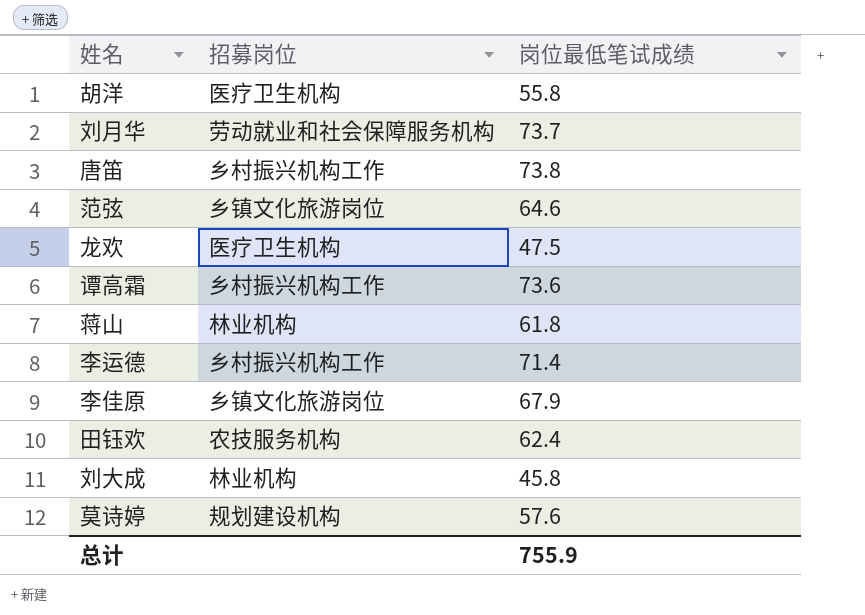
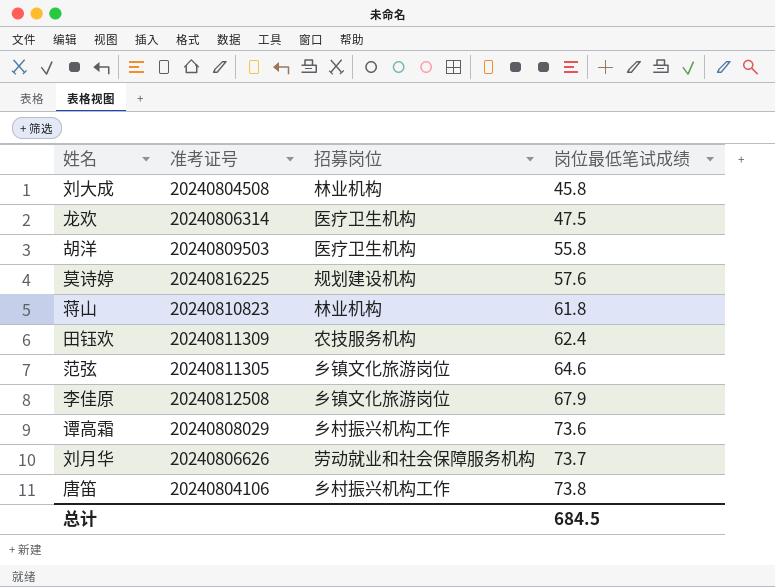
row order: none -> 岗位最低笔试成绩 ascending
column 准考证号 | position: none -> 2
row 李运德: 乡村振兴机构工作 | 71.4 -> none
总计 | 岗位最低笔试成绩: 755.9 -> 684.5

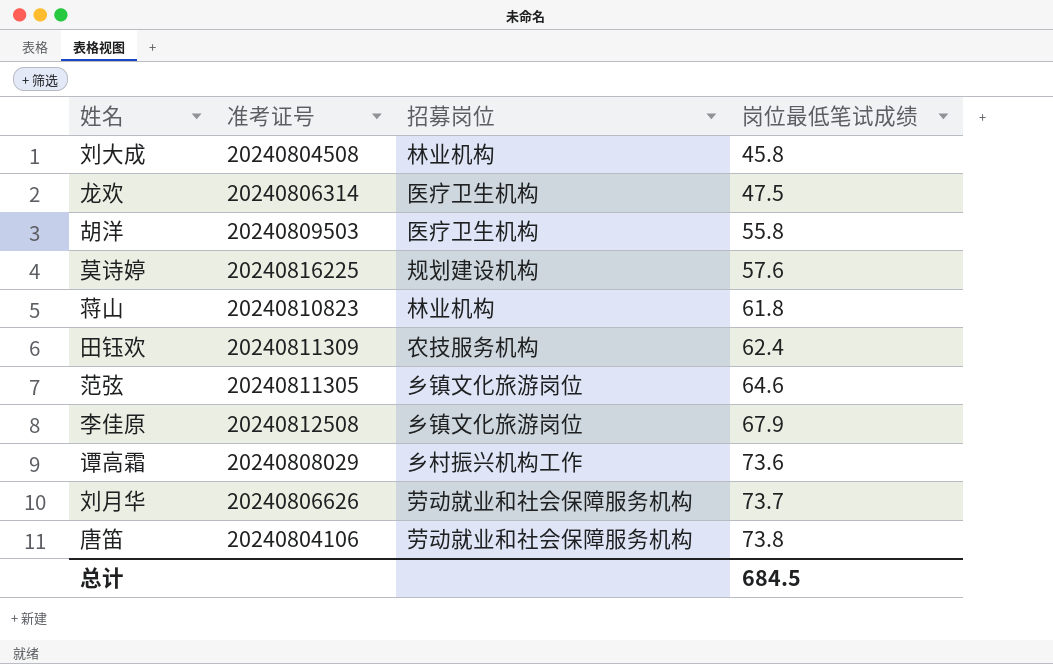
唐笛 | 招募岗位: 乡村振兴机构工作 -> 劳动就业和社会保障服务机构

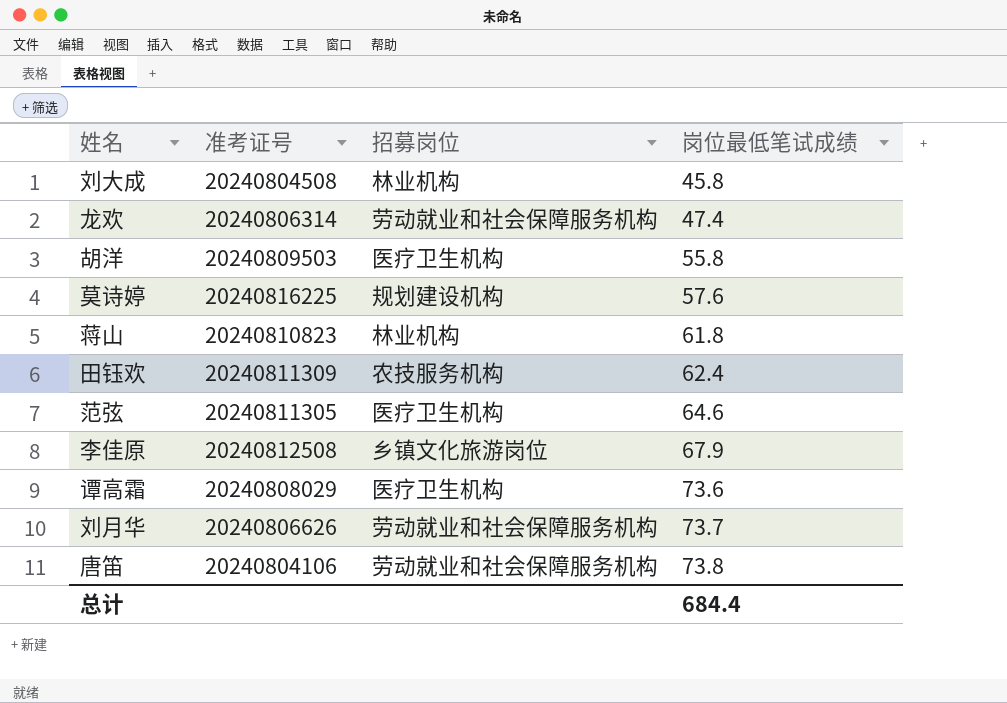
龙欢 | 招募岗位: 医疗卫生机构 -> 劳动就业和社会保障服务机构
龙欢 | 岗位最低笔试成绩: 47.5 -> 47.4
范弦 | 招募岗位: 乡镇文化旅游岗位 -> 医疗卫生机构
谭高霜 | 招募岗位: 乡村振兴机构工作 -> 医疗卫生机构
总计 | 岗位最低笔试成绩: 684.5 -> 684.4

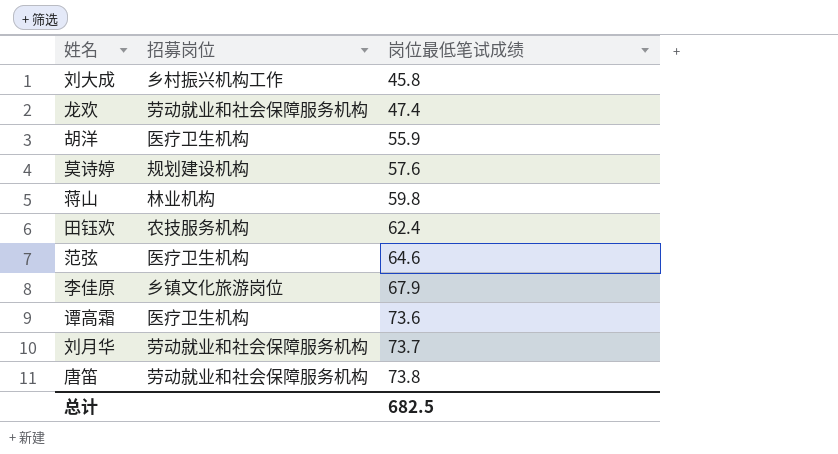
column 准考证号 | position: 2 -> none
刘大成 | 招募岗位: 林业机构 -> 乡村振兴机构工作
胡洋 | 岗位最低笔试成绩: 55.8 -> 55.9
蒋山 | 岗位最低笔试成绩: 61.8 -> 59.8
总计 | 岗位最低笔试成绩: 684.4 -> 682.5

